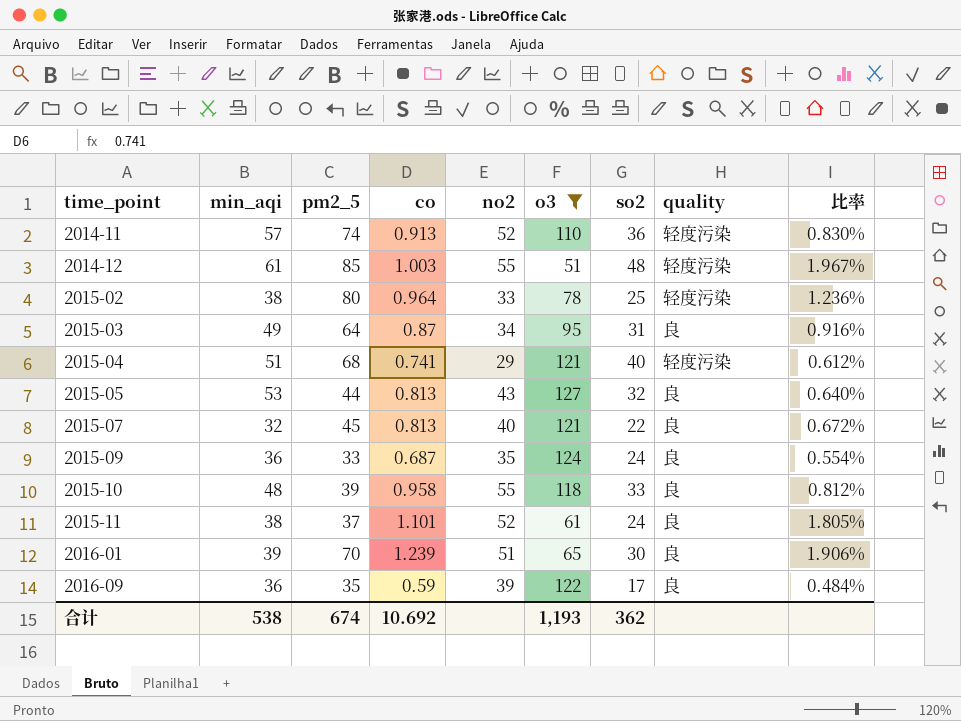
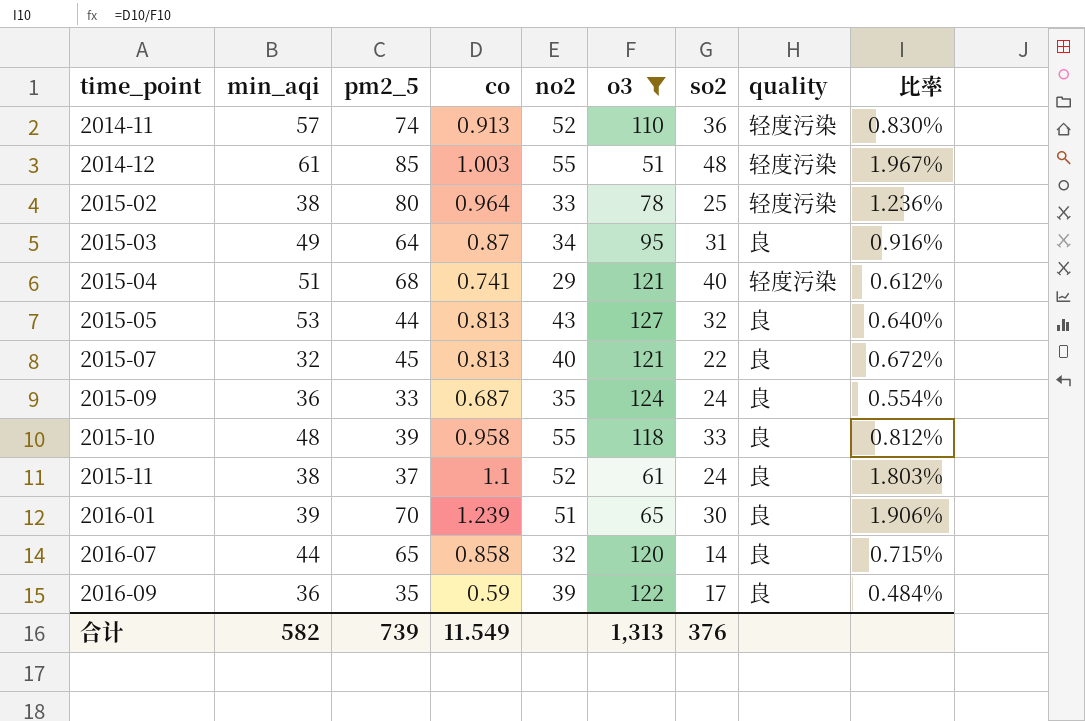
2015-11 | co: 1.101 -> 1.1
2015-11 | 比率: 1.805% -> 1.803%
row 2016-07: none -> 44 | 65 | 0.858 | 32 | 120 | 14 | 良 | 0.715%
合计 | min_aqi: 538 -> 582
合计 | pm2_5: 674 -> 739
合计 | co: 10.692 -> 11.549
合计 | o3: 1,193 -> 1,313
合计 | so2: 362 -> 376

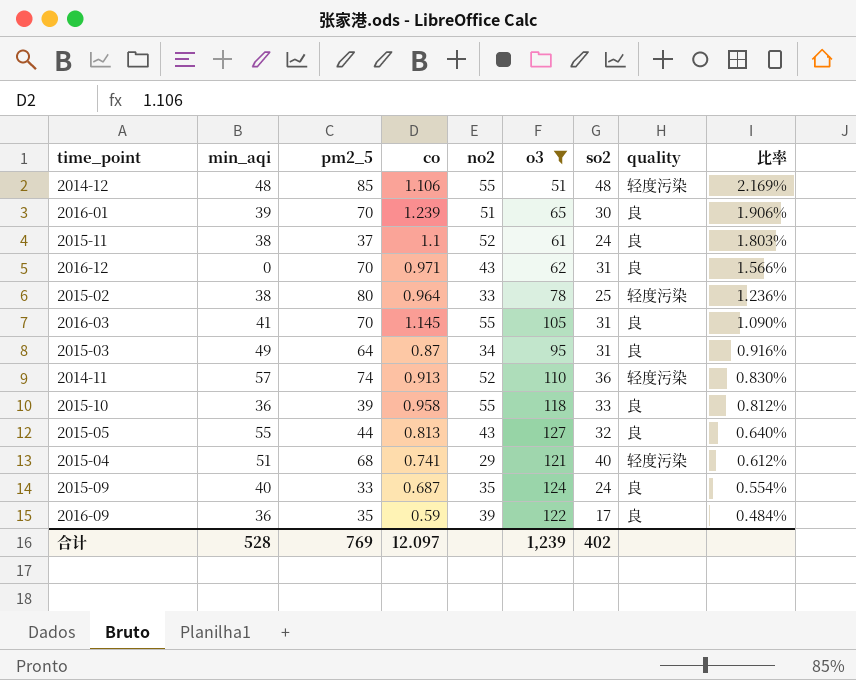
row order: time_point ascending -> 比率 descending
row 2015-07: 32 | 45 | 0.813 | 40 | 121 | 22 | 良 | 0.672% -> none
row 2016-07: 44 | 65 | 0.858 | 32 | 120 | 14 | 良 | 0.715% -> none
2014-12 | min_aqi: 61 -> 48
2014-12 | co: 1.003 -> 1.106
2014-12 | 比率: 1.967% -> 2.169%
row 2016-12: none -> 0 | 70 | 0.971 | 43 | 62 | 31 | 良 | 1.566%
row 2016-03: none -> 41 | 70 | 1.145 | 55 | 105 | 31 | 良 | 1.090%
2015-10 | min_aqi: 48 -> 36
2015-05 | min_aqi: 53 -> 55
2015-09 | min_aqi: 36 -> 40
合计 | min_aqi: 582 -> 528
合计 | pm2_5: 739 -> 769
合计 | co: 11.549 -> 12.097
合计 | o3: 1,313 -> 1,239
合计 | so2: 376 -> 402

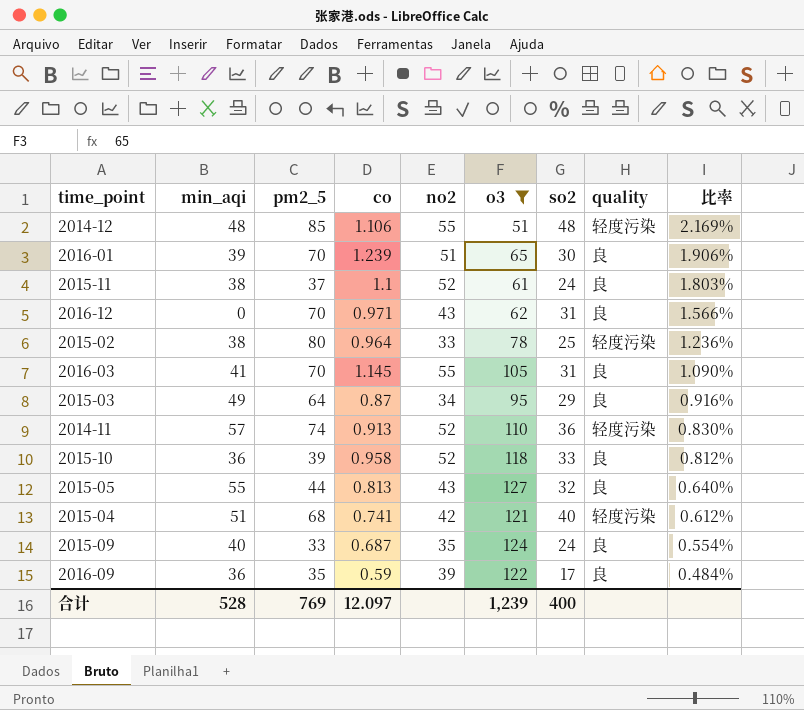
2015-03 | so2: 31 -> 29
2015-10 | no2: 55 -> 52
2015-04 | no2: 29 -> 42
合计 | so2: 402 -> 400

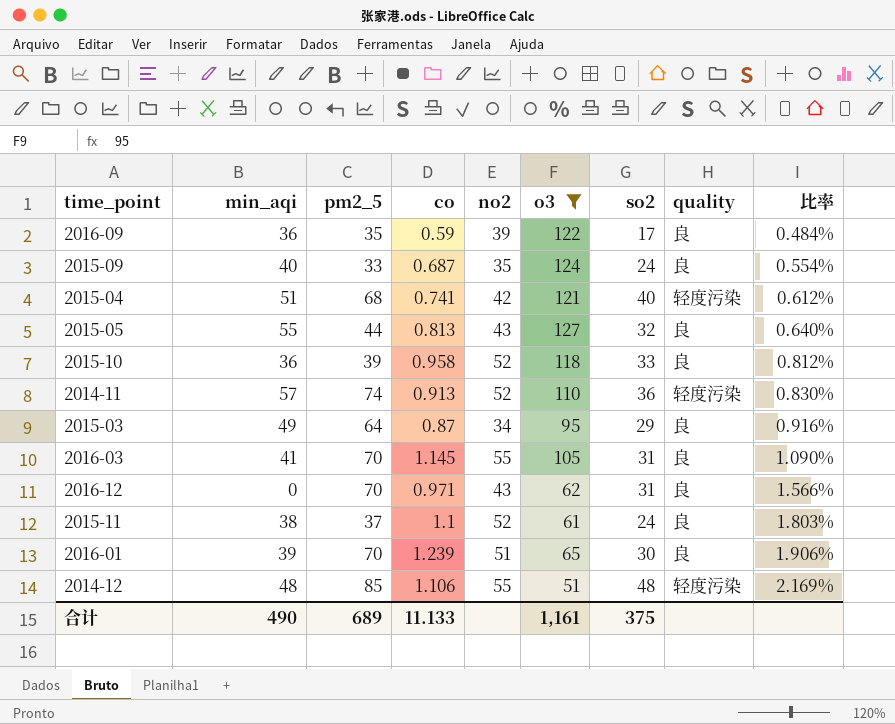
row order: 比率 descending -> 比率 ascending
row 2015-02: 38 | 80 | 0.964 | 33 | 78 | 25 | 轻度污染 | 1.236% -> none
合计 | min_aqi: 528 -> 490
合计 | pm2_5: 769 -> 689
合计 | co: 12.097 -> 11.133
合计 | o3: 1,239 -> 1,161
合计 | so2: 400 -> 375

